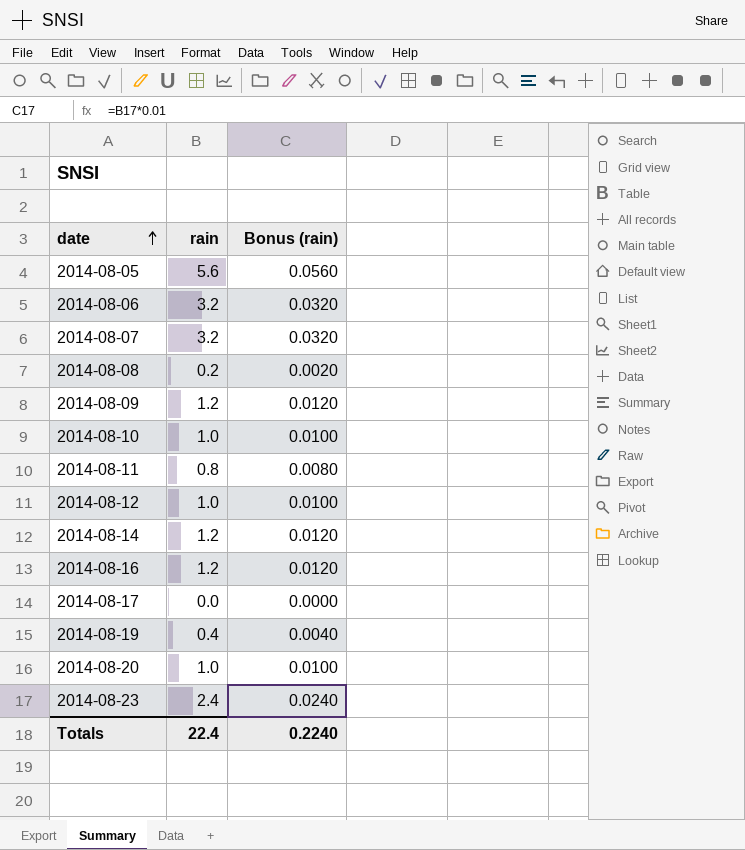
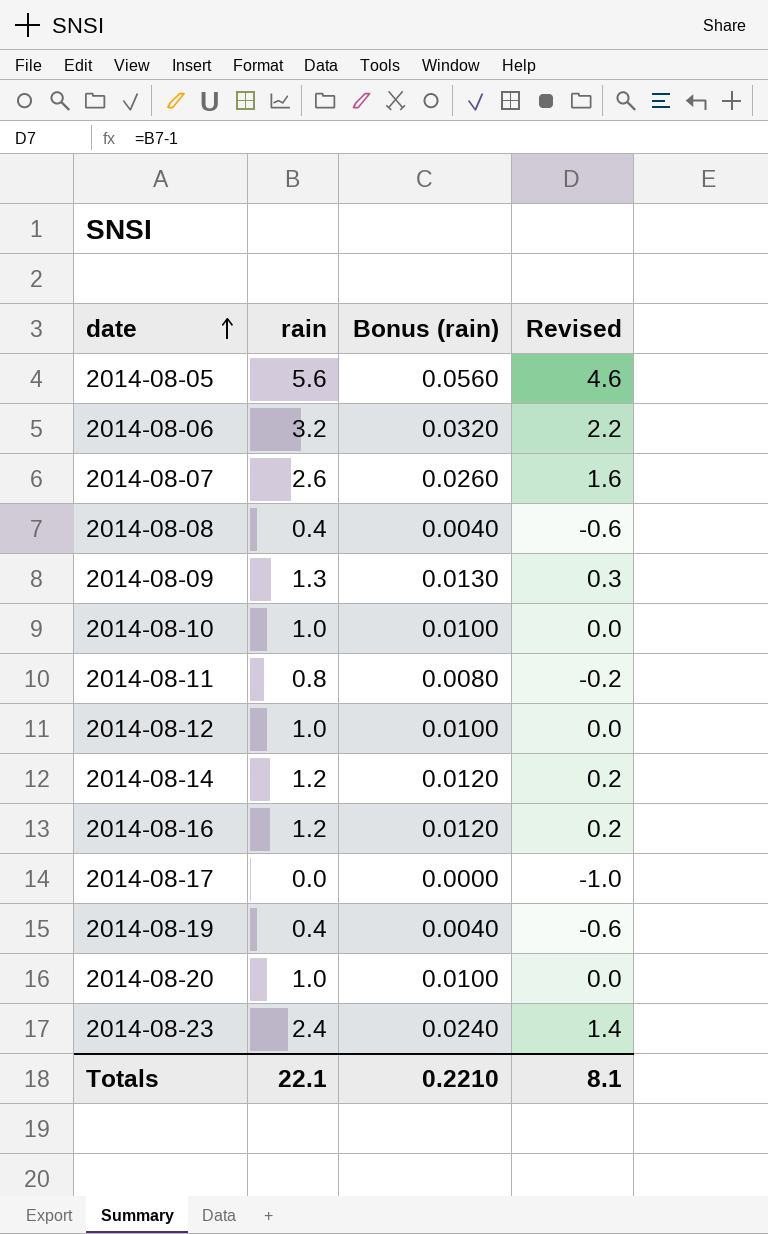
column Revised | formula: none -> [rain] - 1
2014-08-07 | rain: 3.2 -> 2.6
2014-08-07 | Bonus (rain): 0.0320 -> 0.0260
2014-08-08 | rain: 0.2 -> 0.4
2014-08-08 | Bonus (rain): 0.0020 -> 0.0040
2014-08-09 | rain: 1.2 -> 1.3
2014-08-09 | Bonus (rain): 0.0120 -> 0.0130
Totals | rain: 22.4 -> 22.1
Totals | Bonus (rain): 0.2240 -> 0.2210

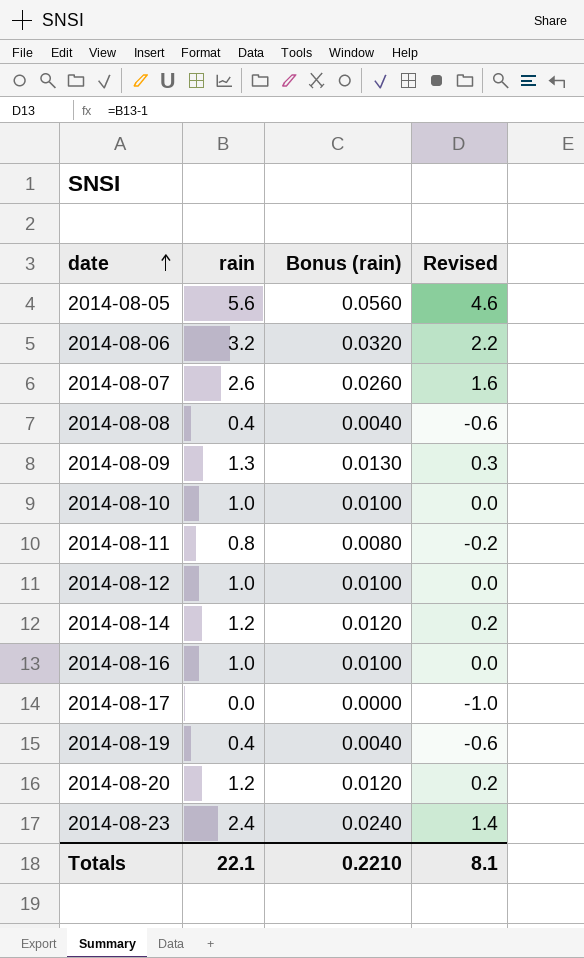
2014-08-16 | rain: 1.2 -> 1.0
2014-08-16 | Bonus (rain): 0.0120 -> 0.0100
2014-08-16 | Revised: 0.2 -> 0.0
2014-08-20 | rain: 1.0 -> 1.2
2014-08-20 | Bonus (rain): 0.0100 -> 0.0120
2014-08-20 | Revised: 0.0 -> 0.2

